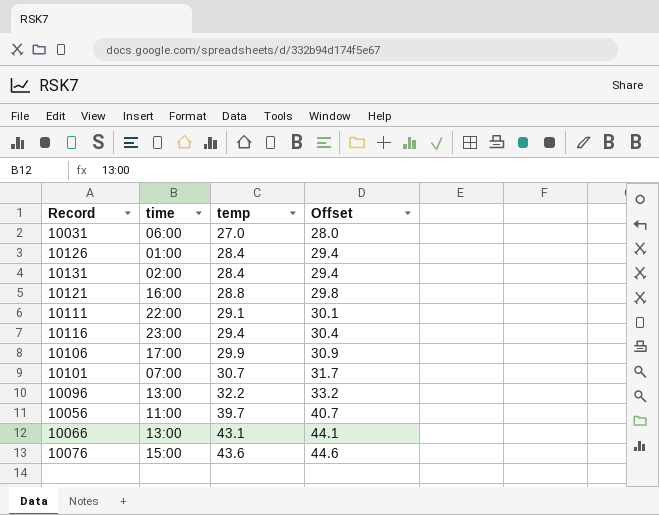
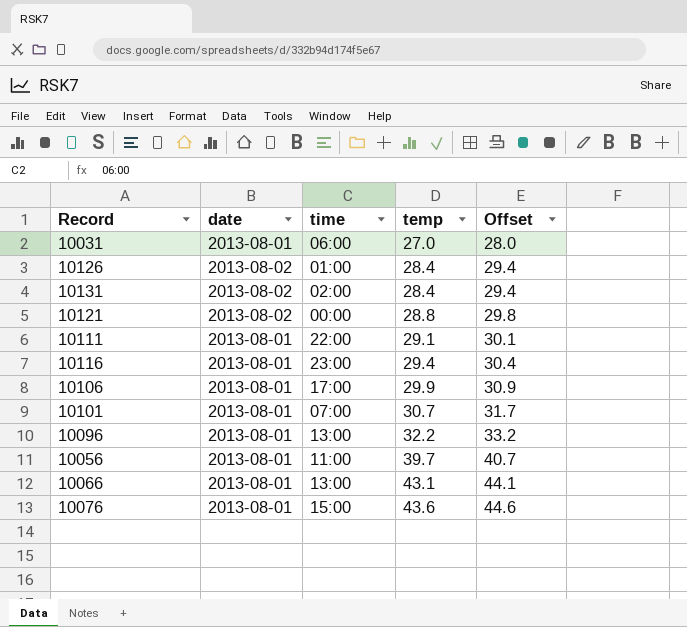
column date | position: none -> 2
10121 | time: 16:00 -> 00:00

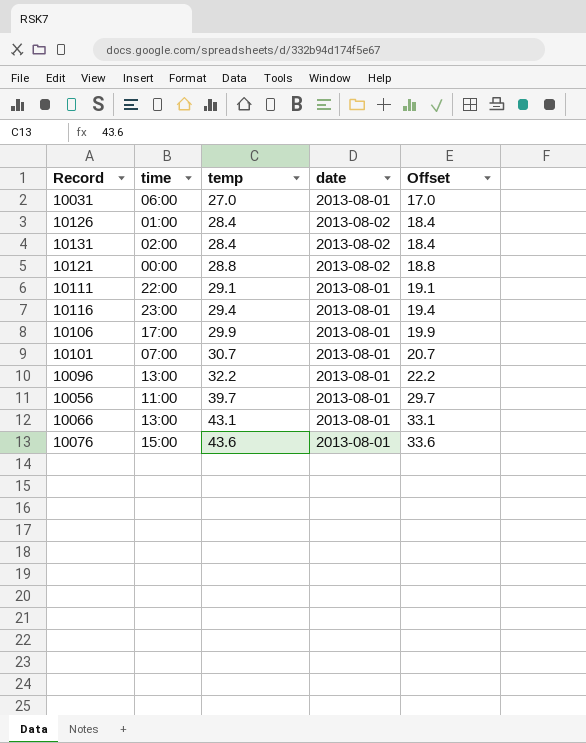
column date | position: 2 -> 4
column Offset | formula: [temp] + 1 -> [temp] - 10

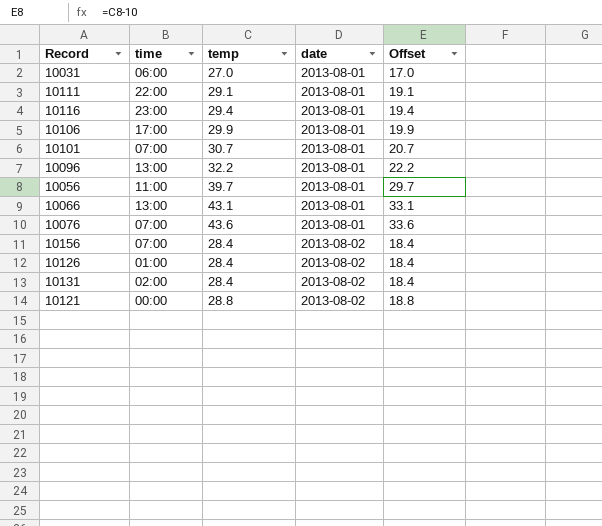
row order: temp ascending -> date ascending
10076 | time: 15:00 -> 07:00
row 10156: none -> 07:00 | 28.4 | 2013-08-02 | 18.4

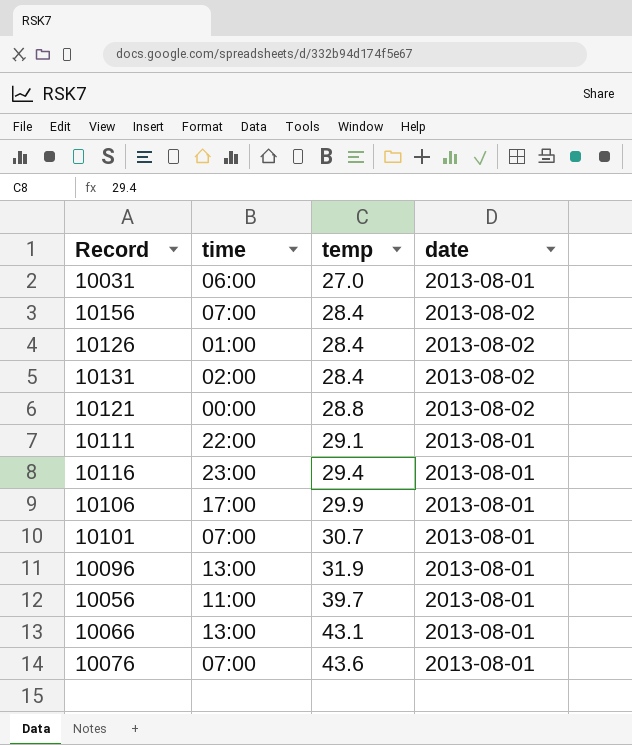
row order: date ascending -> temp ascending
column Offset | formula: [temp] - 10 -> none
10096 | temp: 32.2 -> 31.9

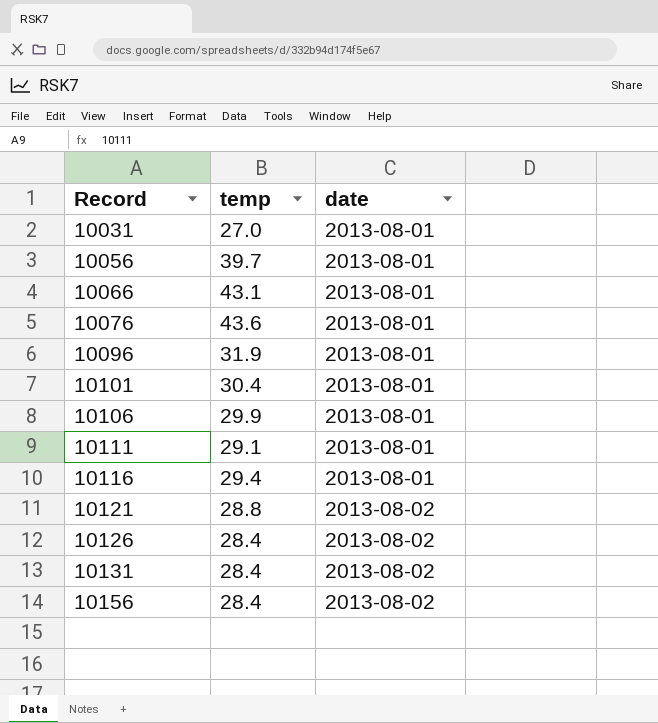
row order: temp ascending -> Record ascending
column time | position: 2 -> none
10101 | temp: 30.7 -> 30.4

